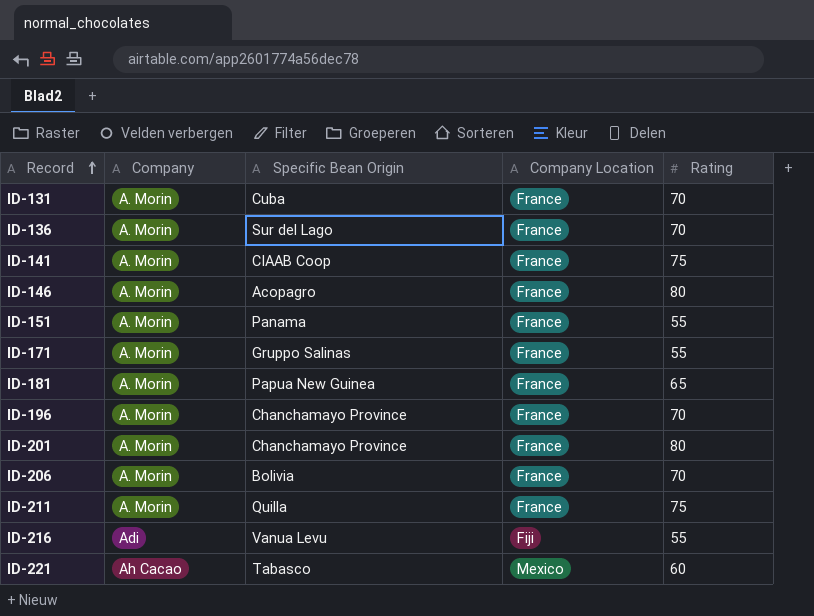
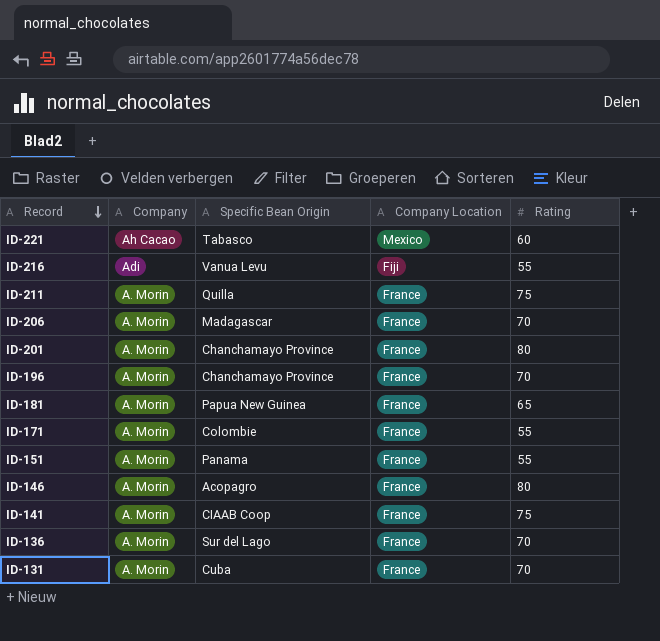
row order: Record ascending -> Record descending
ID-206 | Specific Bean Origin: Bolivia -> Madagascar
ID-171 | Specific Bean Origin: Gruppo Salinas -> Colombie

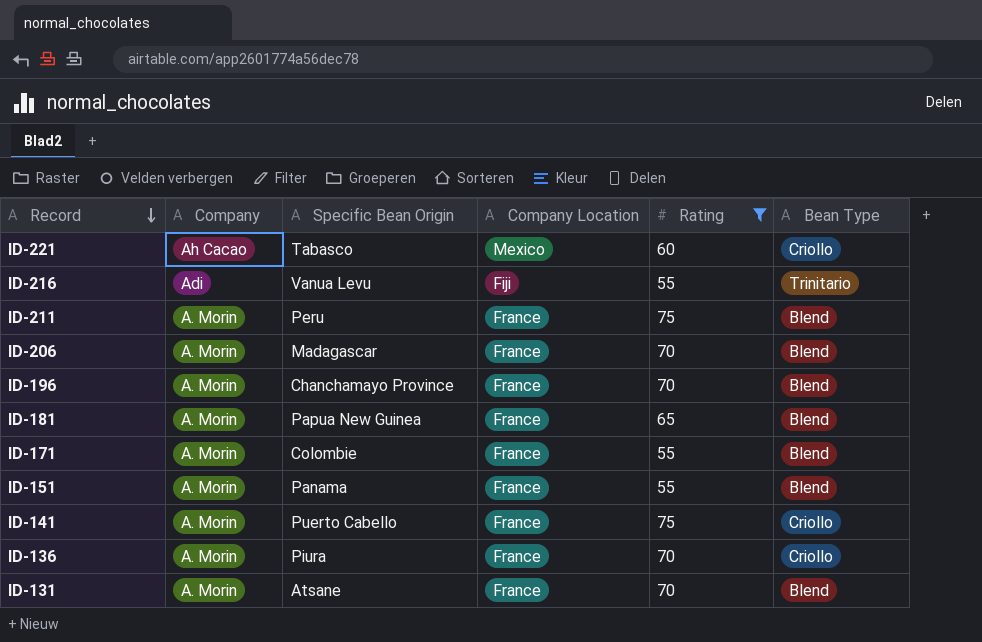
filter: none -> Rating != 80
column Bean Type | position: none -> 6
ID-211 | Specific Bean Origin: Quilla -> Peru
ID-141 | Specific Bean Origin: CIAAB Coop -> Puerto Cabello
ID-136 | Specific Bean Origin: Sur del Lago -> Piura
ID-131 | Specific Bean Origin: Cuba -> Atsane

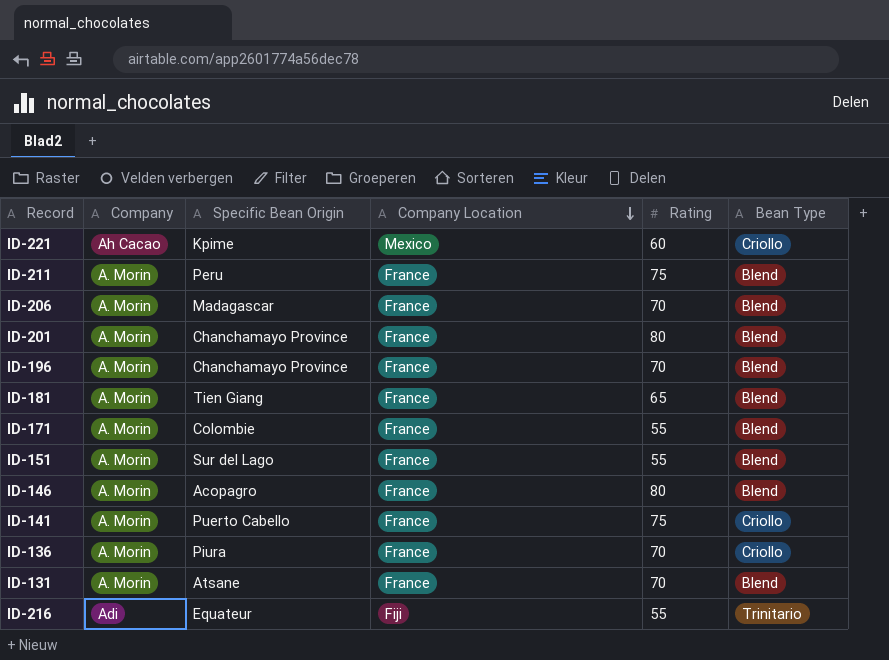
filter: Rating != 80 -> none
row order: Record descending -> Company Location descending
ID-221 | Specific Bean Origin: Tabasco -> Kpime
ID-181 | Specific Bean Origin: Papua New Guinea -> Tien Giang
ID-151 | Specific Bean Origin: Panama -> Sur del Lago
ID-216 | Specific Bean Origin: Vanua Levu -> Equateur

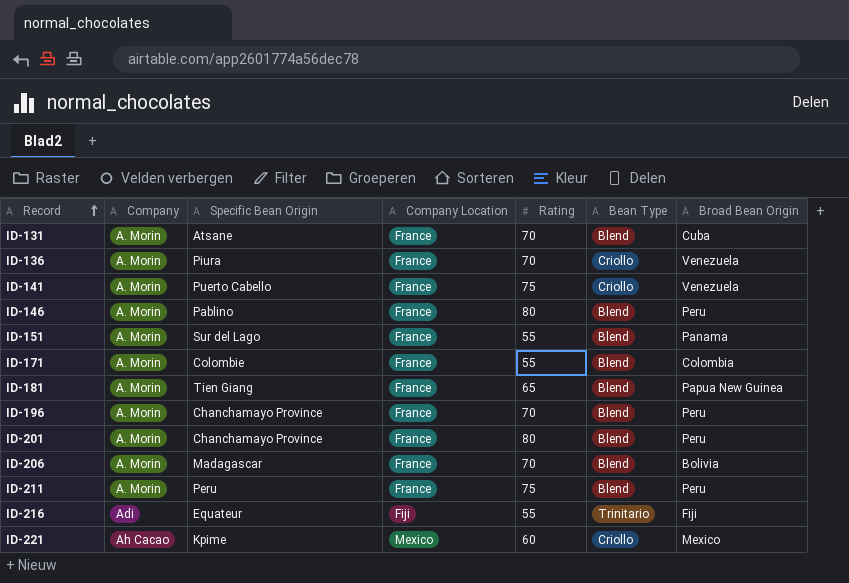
row order: Company Location descending -> Record ascending
column Broad Bean Origin | position: none -> 7
ID-146 | Specific Bean Origin: Acopagro -> Pablino

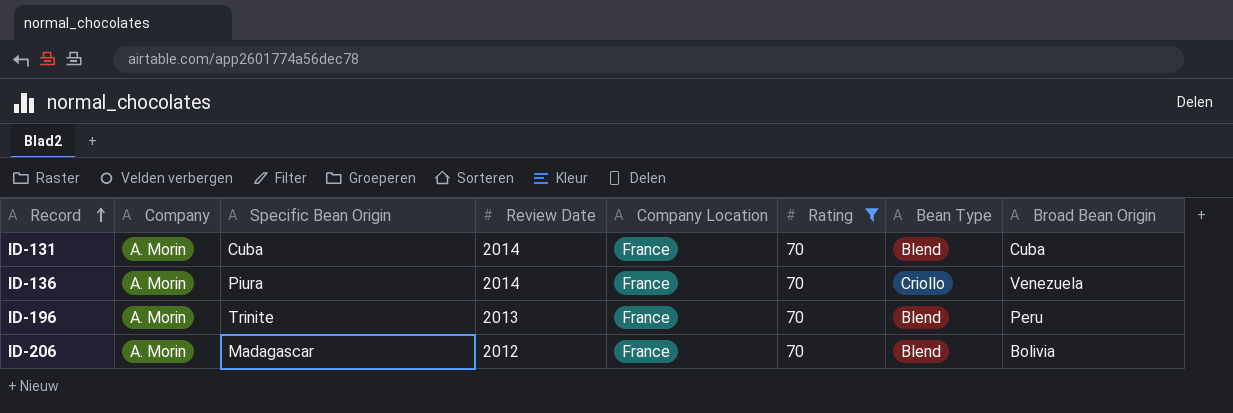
filter: none -> Rating = 70
column Review Date | position: none -> 4
ID-131 | Specific Bean Origin: Atsane -> Cuba
ID-196 | Specific Bean Origin: Chanchamayo Province -> Trinite

